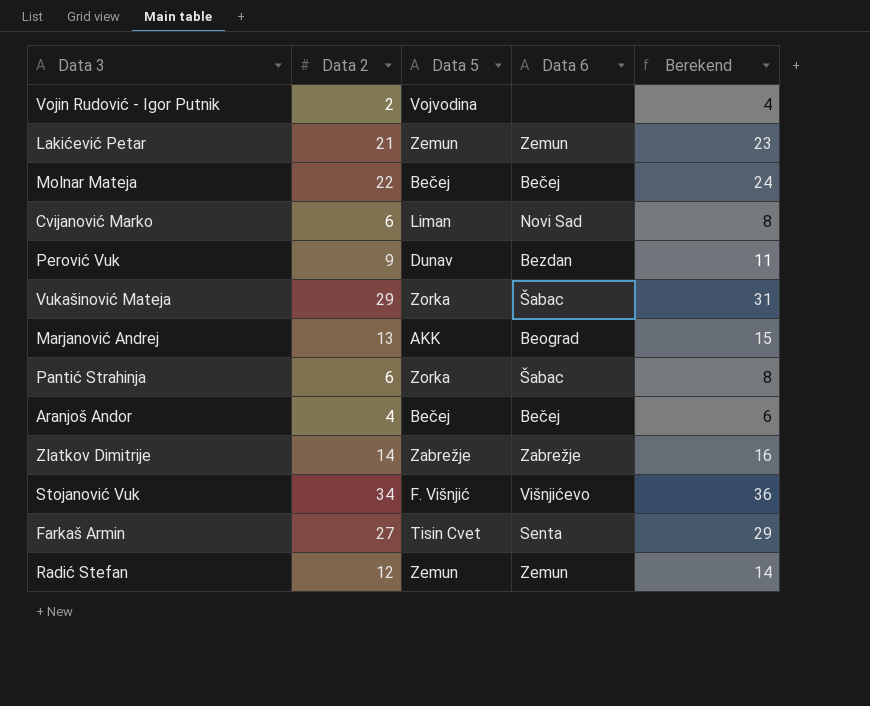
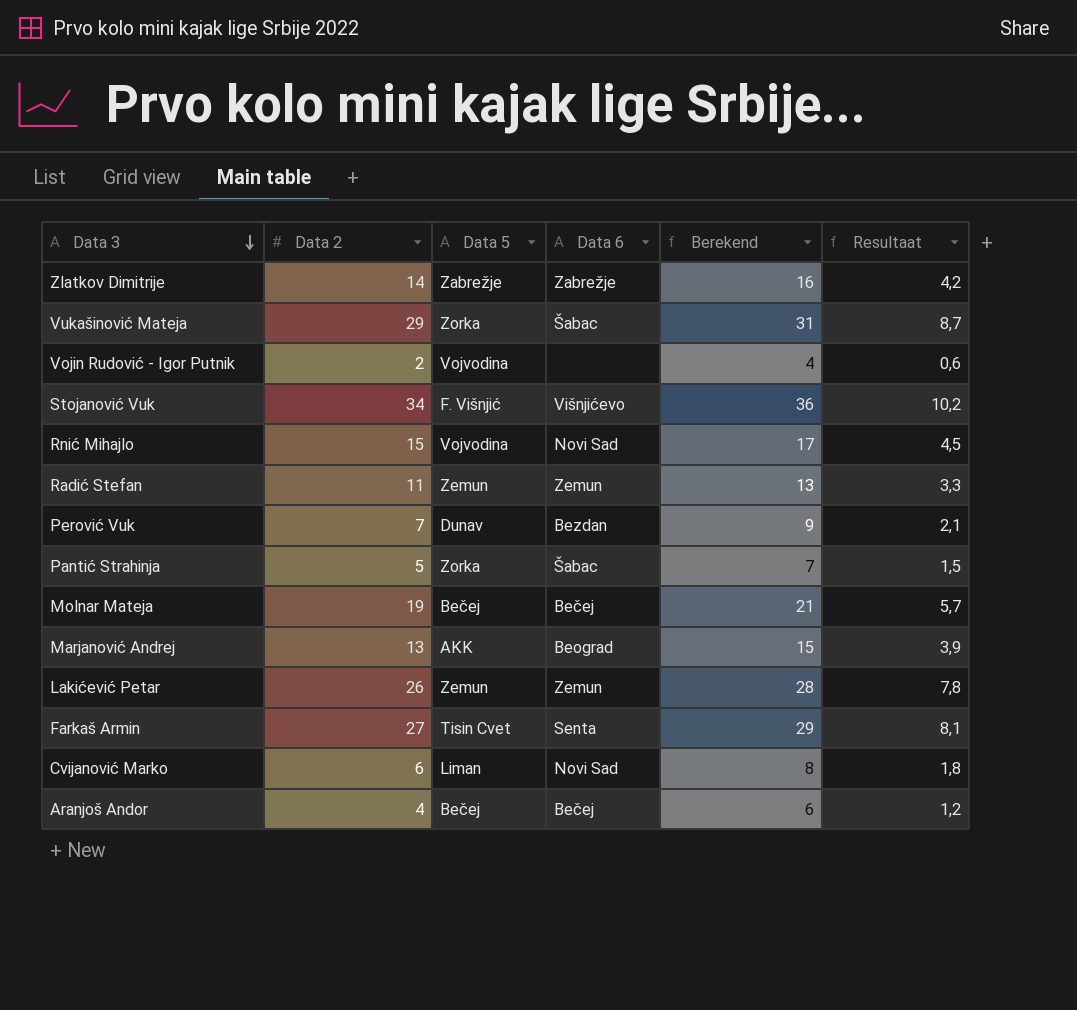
row order: none -> Data 3 descending
column Resultaat | formula: none -> [Data 2] * 0,3
row Rnić Mihajlo: none -> 15 | Vojvodina | Novi Sad | 17 | 4,5
Radić Stefan | Data 2: 12 -> 11
Radić Stefan | Berekend: 14 -> 13
Perović Vuk | Data 2: 9 -> 7
Perović Vuk | Berekend: 11 -> 9
Pantić Strahinja | Data 2: 6 -> 5
Pantić Strahinja | Berekend: 8 -> 7
Molnar Mateja | Data 2: 22 -> 19
Molnar Mateja | Berekend: 24 -> 21
Lakićević Petar | Data 2: 21 -> 26
Lakićević Petar | Berekend: 23 -> 28

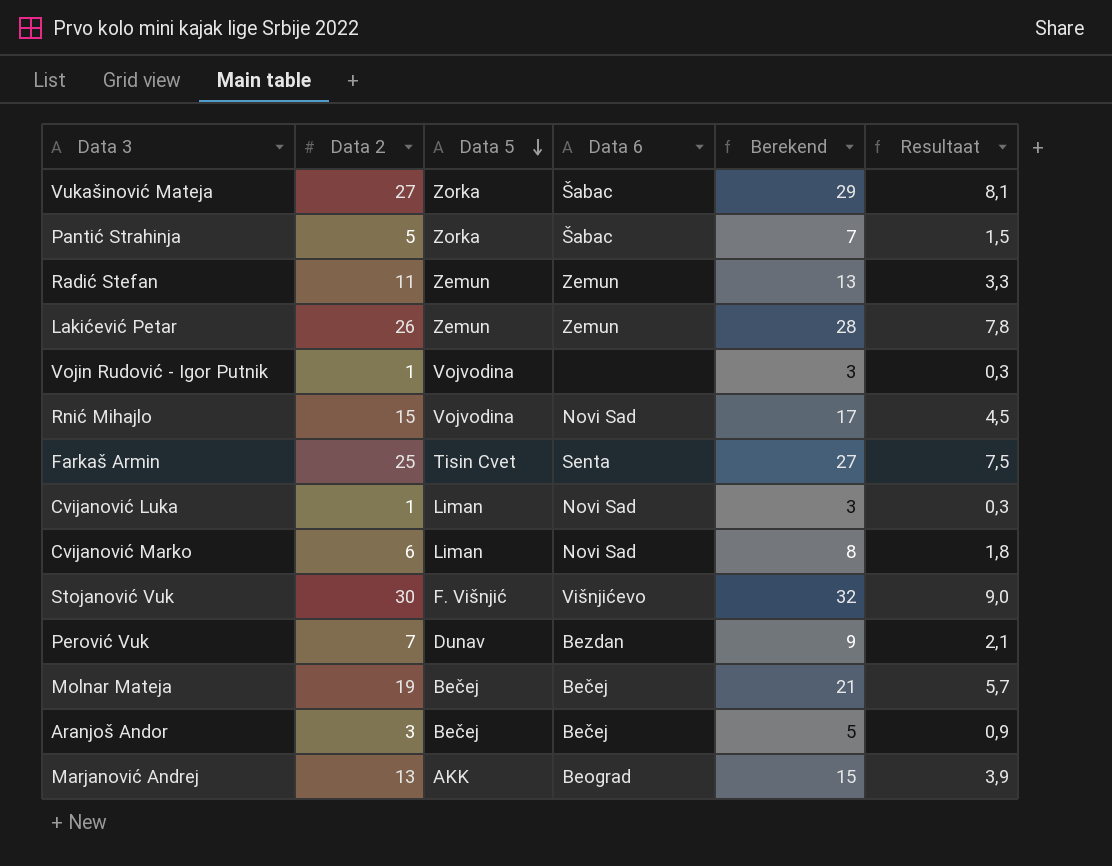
row order: Data 3 descending -> Data 5 descending
row Zlatkov Dimitrije: 14 | Zabrežje | Zabrežje | 16 | 4,2 -> none
Vukašinović Mateja | Data 2: 29 -> 27
Vukašinović Mateja | Berekend: 31 -> 29
Vukašinović Mateja | Resultaat: 8,7 -> 8,1
Vojin Rudović - Igor Putnik | Data 2: 2 -> 1
Vojin Rudović - Igor Putnik | Berekend: 4 -> 3
Vojin Rudović - Igor Putnik | Resultaat: 0,6 -> 0,3
Farkaš Armin | Data 2: 27 -> 25
Farkaš Armin | Berekend: 29 -> 27
Farkaš Armin | Resultaat: 8,1 -> 7,5
row Cvijanović Luka: none -> 1 | Liman | Novi Sad | 3 | 0,3
Stojanović Vuk | Data 2: 34 -> 30
Stojanović Vuk | Berekend: 36 -> 32
Stojanović Vuk | Resultaat: 10,2 -> 9,0
Aranjoš Andor | Data 2: 4 -> 3
Aranjoš Andor | Berekend: 6 -> 5
Aranjoš Andor | Resultaat: 1,2 -> 0,9

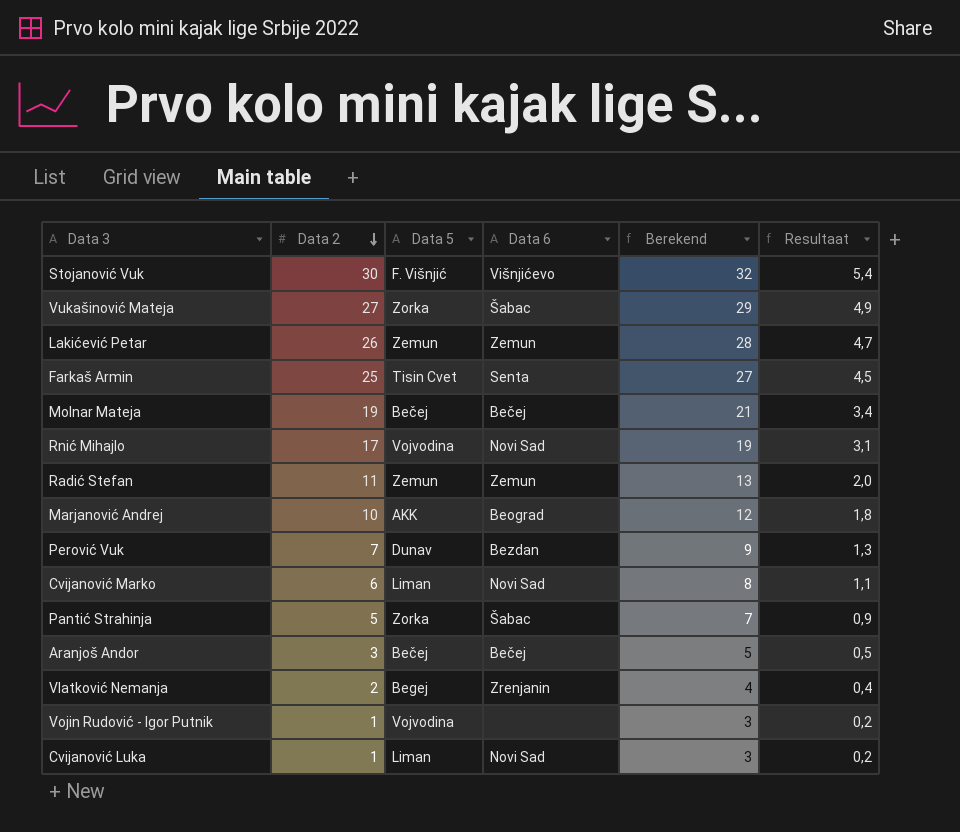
row order: Data 5 descending -> Data 2 descending
column Resultaat | formula: [Data 2] * 0,3 -> [Data 2] * 0,18
Rnić Mihajlo | Data 2: 15 -> 17
Rnić Mihajlo | Berekend: 17 -> 19
Marjanović Andrej | Data 2: 13 -> 10
Marjanović Andrej | Berekend: 15 -> 12
row Vlatković Nemanja: none -> 2 | Begej | Zrenjanin | 4 | 0,4

